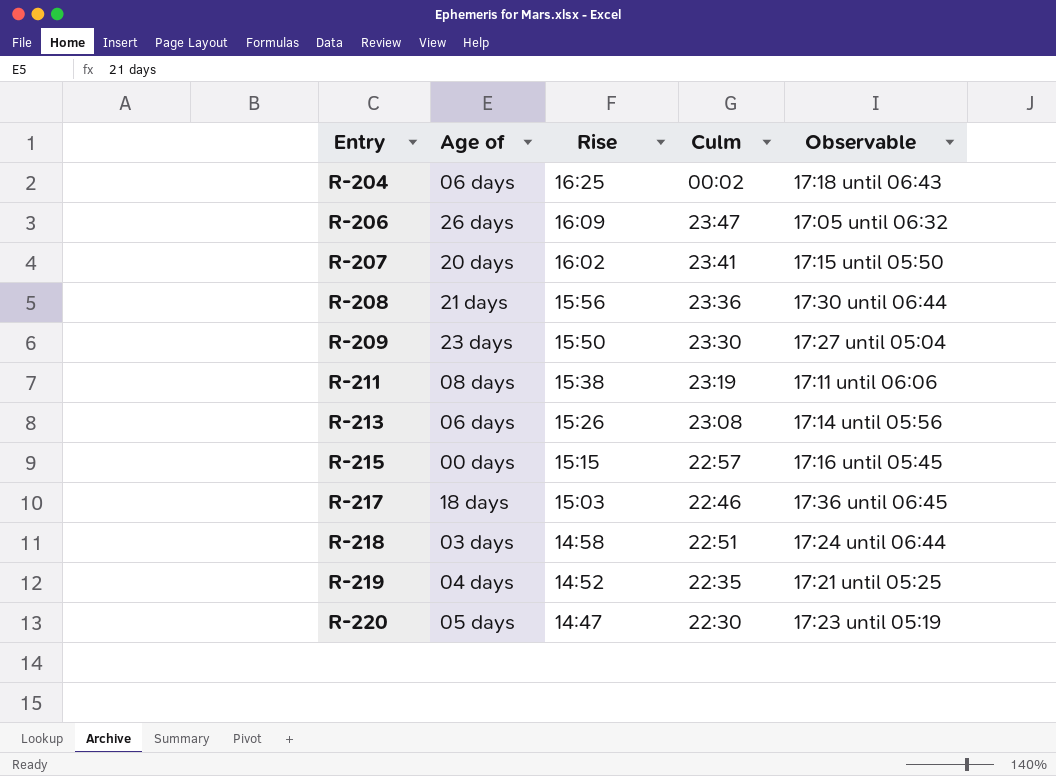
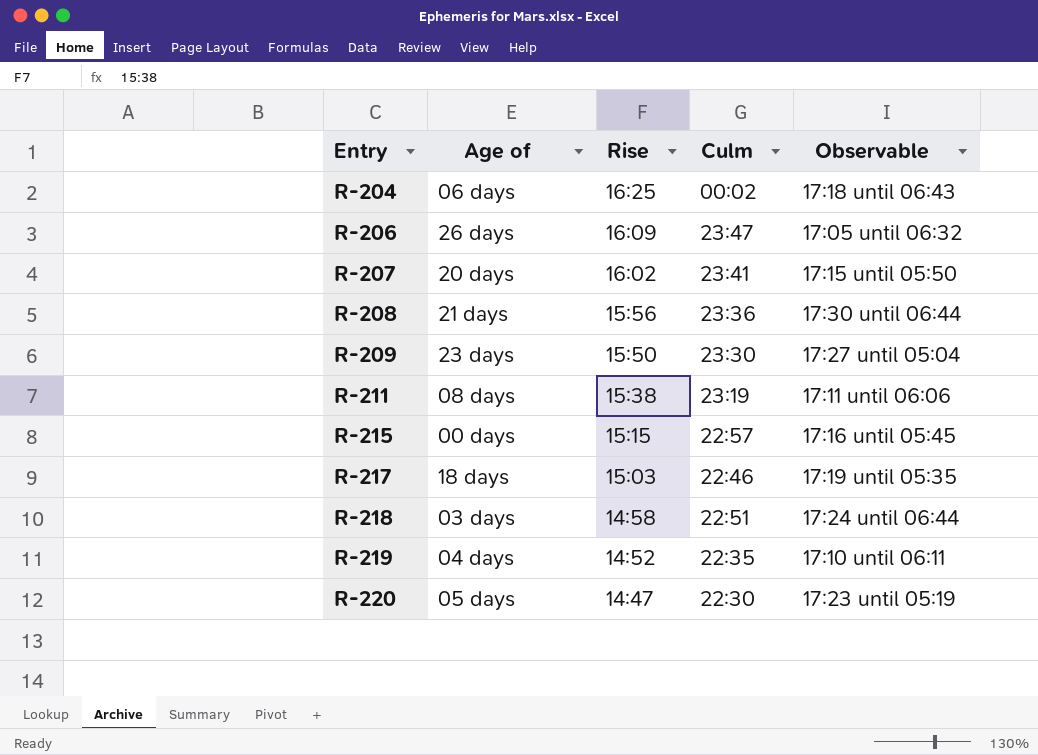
row R-213: 06 days | 15:26 | 23:08 | 17:14 until 05:56 -> none
R-217 | Observable: 17:36 until 06:45 -> 17:19 until 05:35
R-219 | Observable: 17:21 until 05:25 -> 17:10 until 06:11

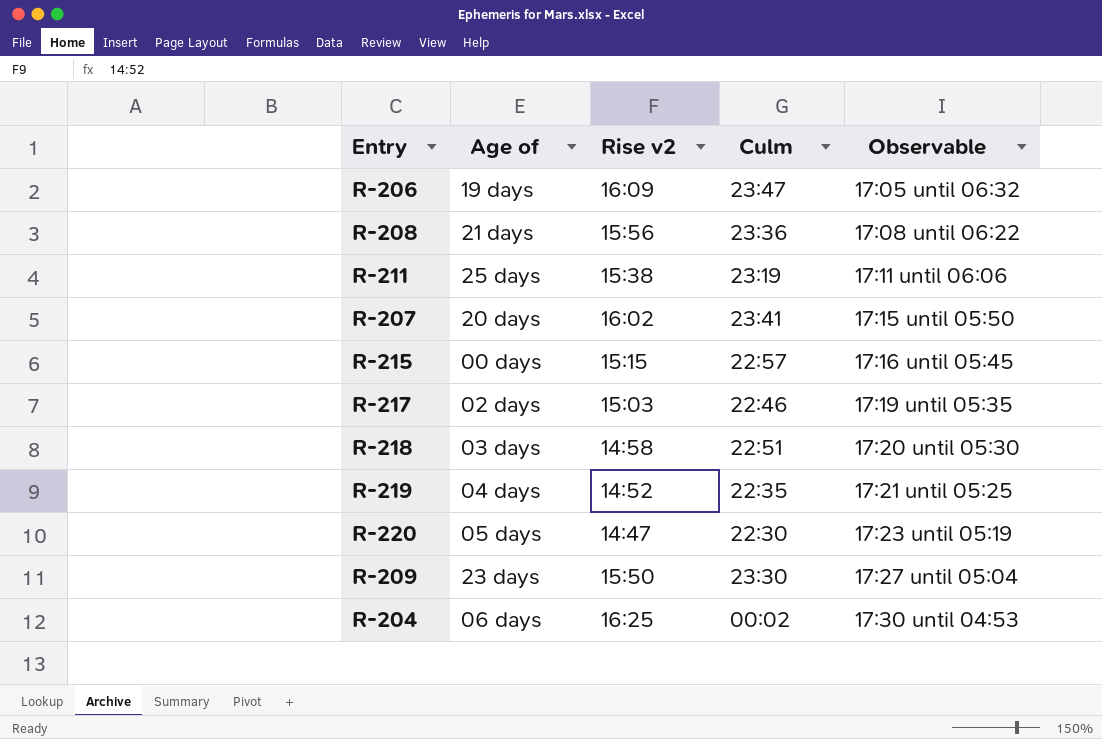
row order: Entry ascending -> Observable ascending
column name: Rise -> Rise v2
R-206 | Age of: 26 days -> 19 days
R-208 | Observable: 17:30 until 06:44 -> 17:08 until 06:22
R-211 | Age of: 08 days -> 25 days
R-217 | Age of: 18 days -> 02 days
R-218 | Observable: 17:24 until 06:44 -> 17:20 until 05:30
R-219 | Observable: 17:10 until 06:11 -> 17:21 until 05:25
R-204 | Observable: 17:18 until 06:43 -> 17:30 until 04:53

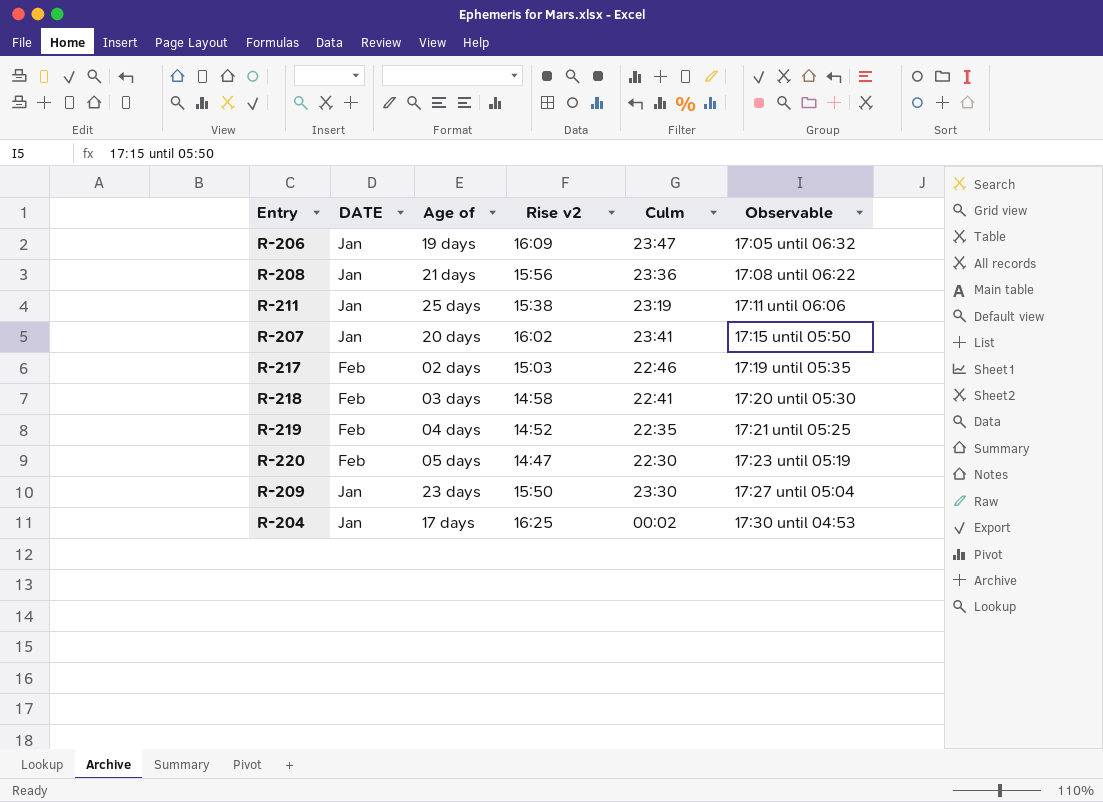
column DATE | position: none -> 2
row R-215: 00 days | 15:15 | 22:57 | 17:16 until 05:45 -> none
R-218 | Culm: 22:51 -> 22:41
R-204 | Age of: 06 days -> 17 days

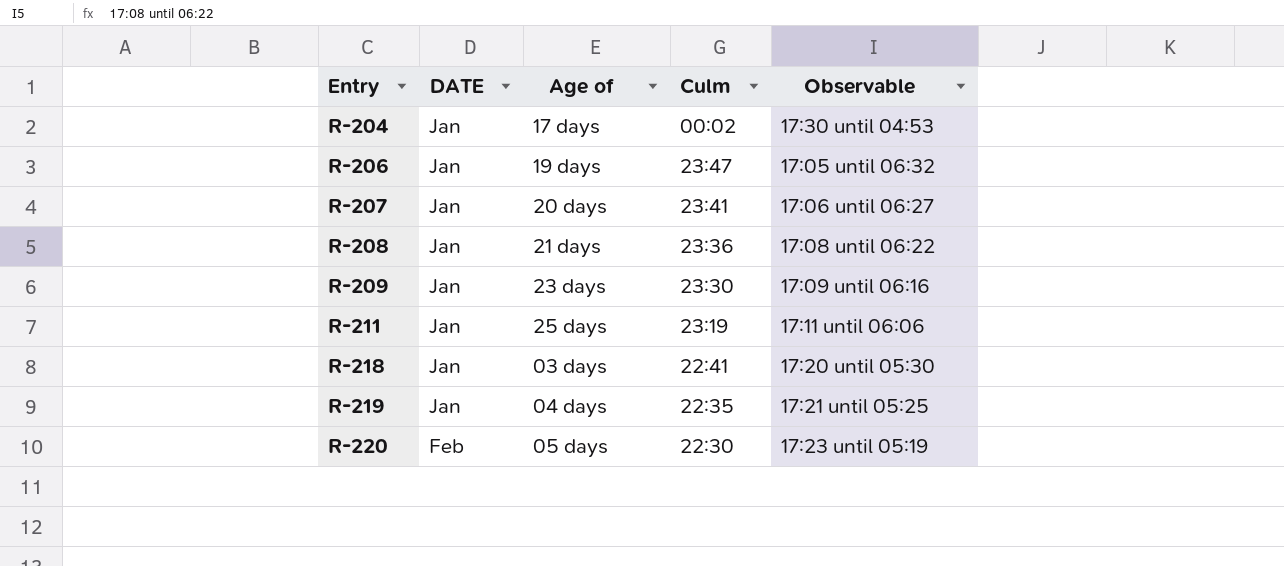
row order: Observable ascending -> Entry ascending
column Rise v2 | position: 4 -> none
row R-217: Feb | 02 days | 15:03 | 22:46 | 17:19 until 05:35 -> none
R-207 | Observable: 17:15 until 05:50 -> 17:06 until 06:27
R-209 | Observable: 17:27 until 05:04 -> 17:09 until 06:16
R-218 | DATE: Feb -> Jan
R-219 | DATE: Feb -> Jan

